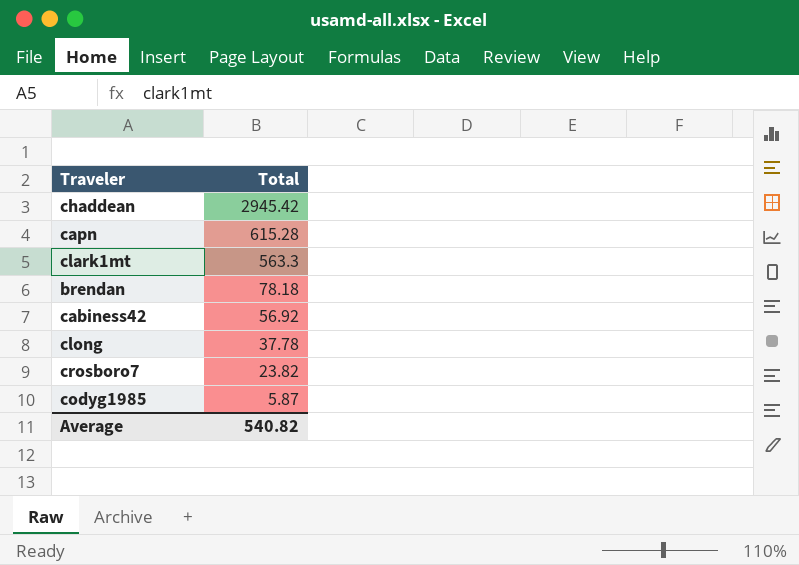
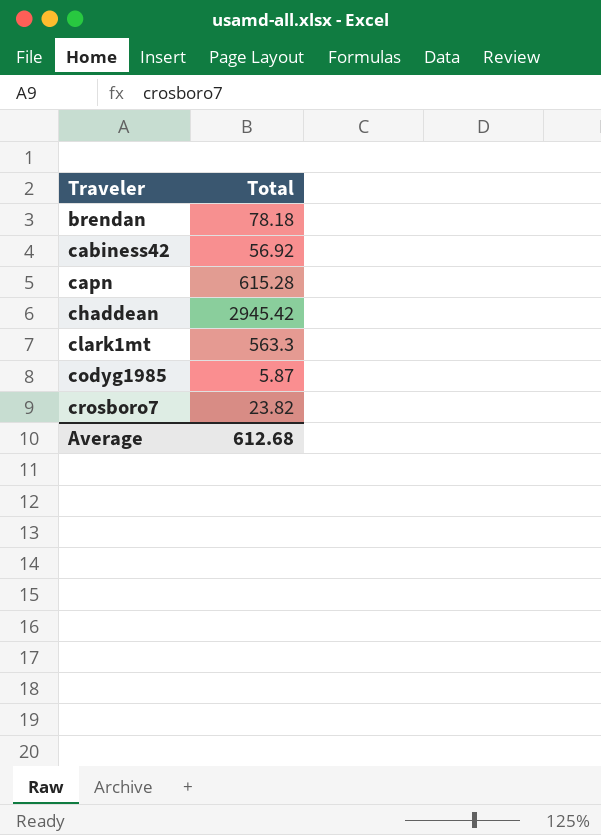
row order: Total descending -> Traveler ascending
row clong: 37.78 -> none
Average | Total: 540.82 -> 612.68

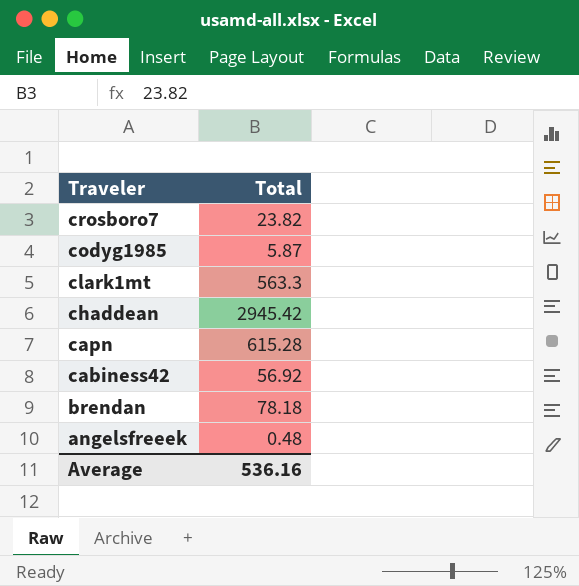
row order: Traveler ascending -> Traveler descending
row angelsfreeek: none -> 0.48
Average | Total: 612.68 -> 536.16

